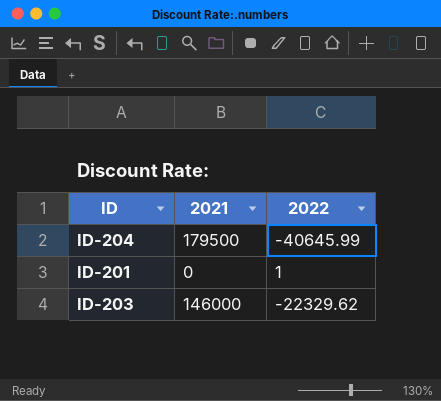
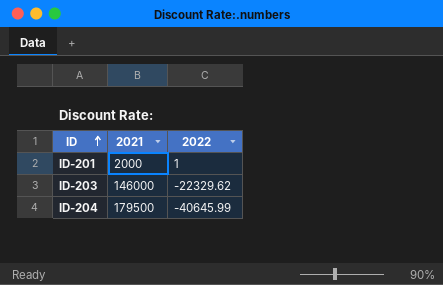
row order: none -> ID ascending
ID-201 | 2021: 0 -> 2000

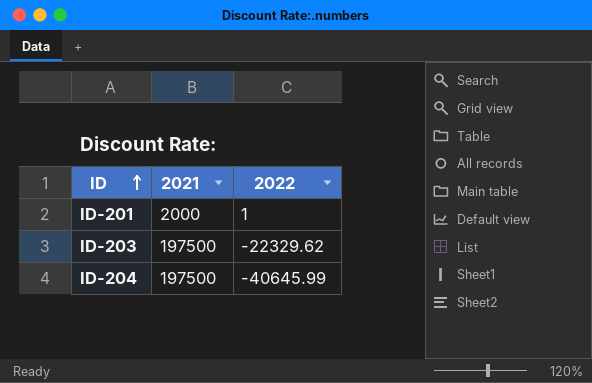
ID-203 | 2021: 146000 -> 197500
ID-204 | 2021: 179500 -> 197500

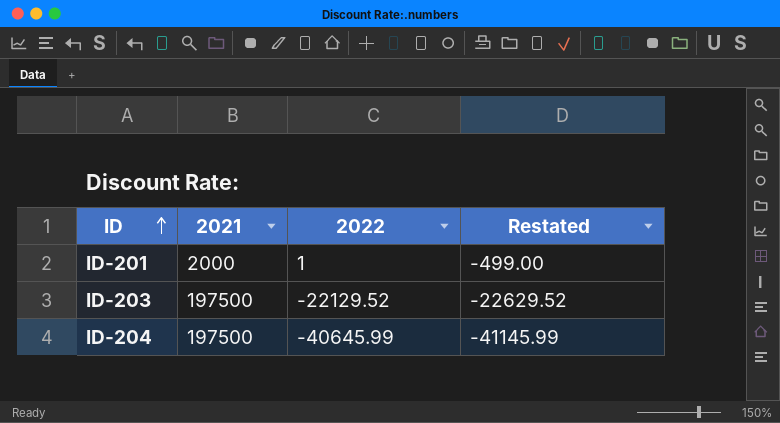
column Restated | formula: none -> [2022] - 500
ID-203 | 2022: -22329.62 -> -22129.52

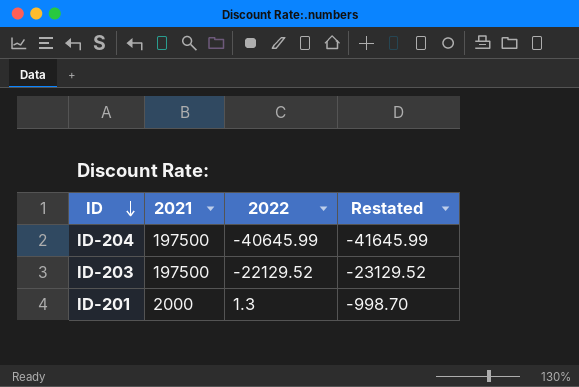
row order: ID ascending -> ID descending
column Restated | formula: [2022] - 500 -> [2022] - 1000
ID-201 | 2022: 1 -> 1.3

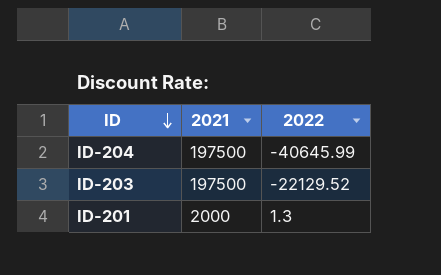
column Restated | formula: [2022] - 1000 -> none

